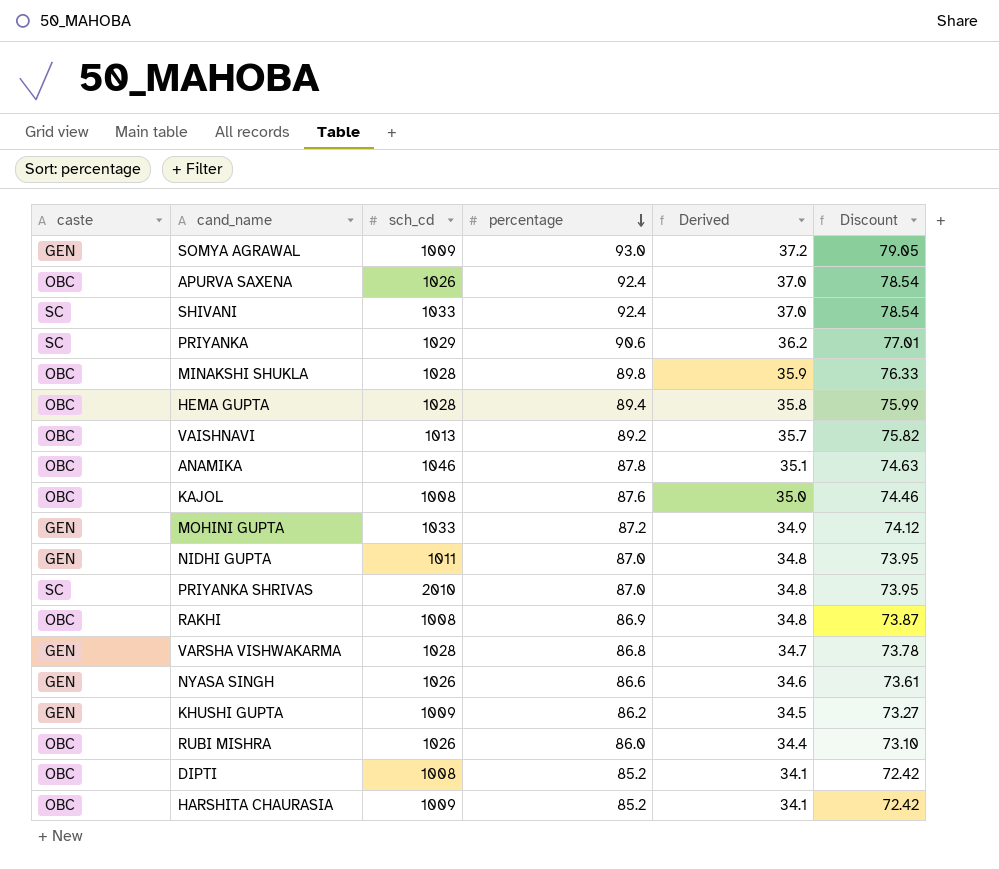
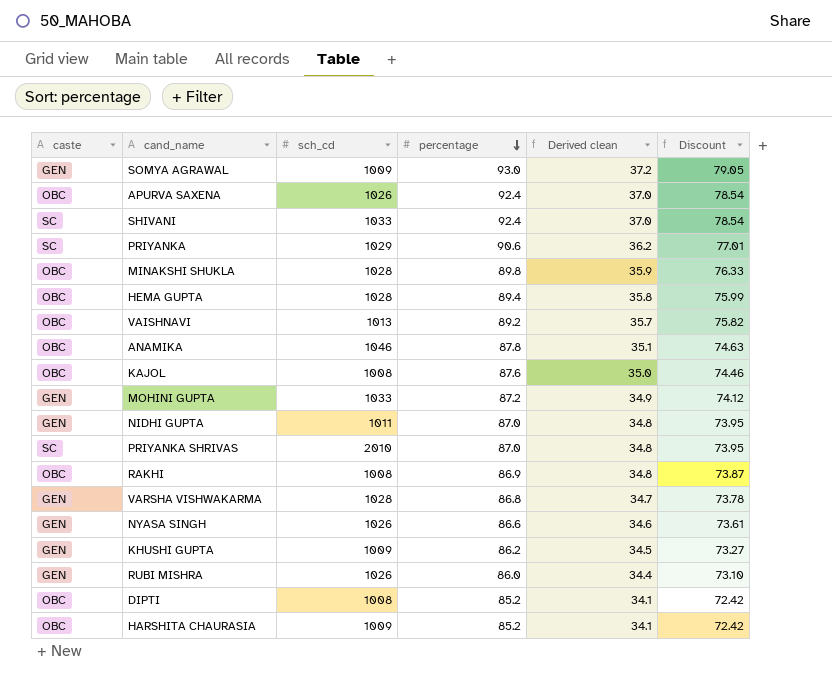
column name: Derived -> Derived clean
RUBI MISHRA | caste: OBC -> GEN

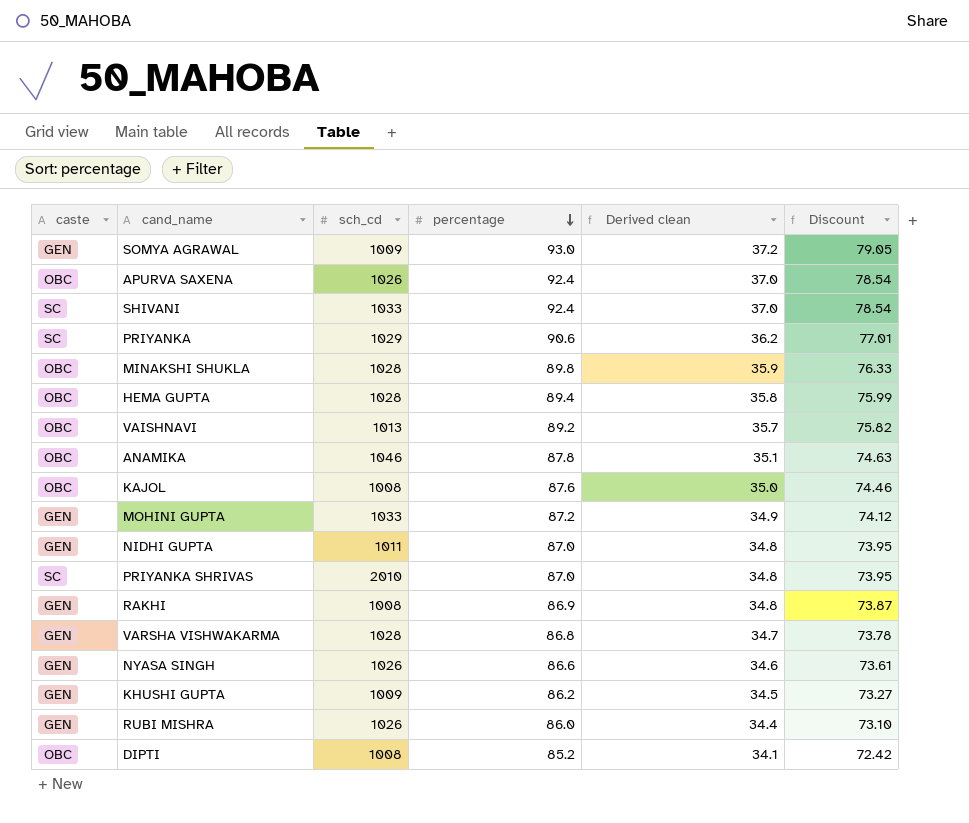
row HARSHITA CHAURASIA: OBC | 1009 | 85.2 | 34.1 | 72.42 -> none
RAKHI | caste: OBC -> GEN

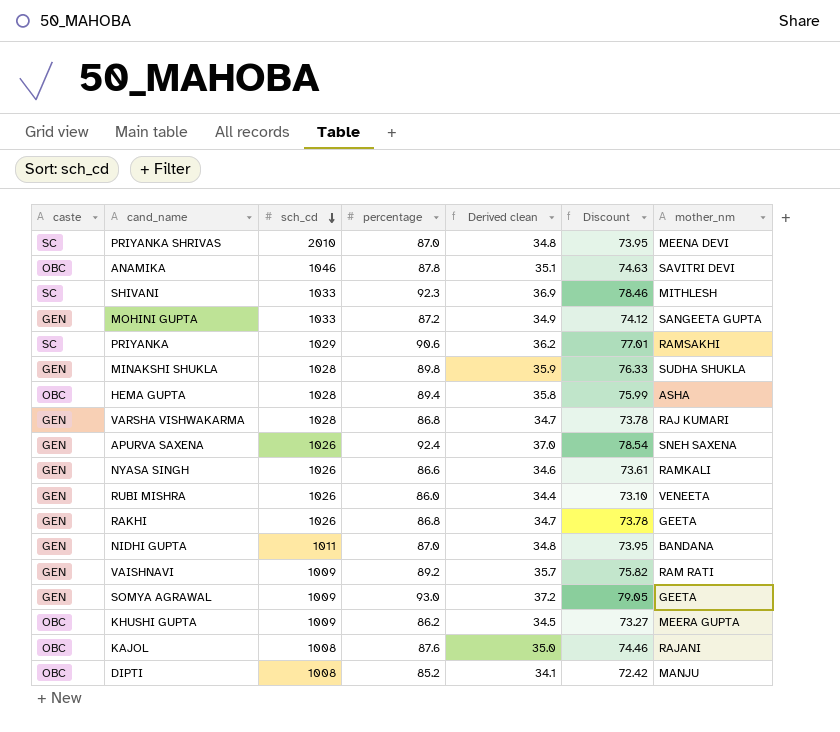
row order: percentage descending -> sch_cd descending
column mother_nm | position: none -> 7
SHIVANI | percentage: 92.4 -> 92.3
SHIVANI | Derived clean: 37.0 -> 36.9
SHIVANI | Discount: 78.54 -> 78.46
MINAKSHI SHUKLA | caste: OBC -> GEN
APURVA SAXENA | caste: OBC -> GEN
RAKHI | sch_cd: 1008 -> 1026
RAKHI | percentage: 86.9 -> 86.8
RAKHI | Derived clean: 34.8 -> 34.7
RAKHI | Discount: 73.87 -> 73.78
VAISHNAVI | caste: OBC -> GEN
VAISHNAVI | sch_cd: 1013 -> 1009
KHUSHI GUPTA | caste: GEN -> OBC

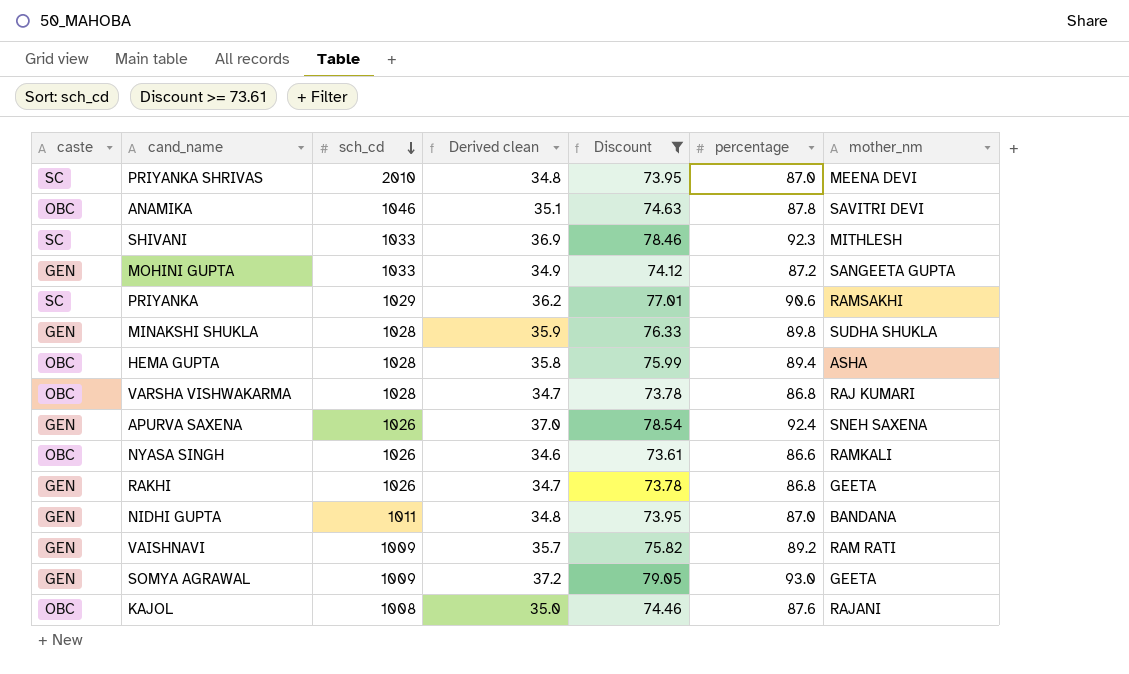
filter: none -> Discount >= 73.61
column percentage | position: 4 -> 6
VARSHA VISHWAKARMA | caste: GEN -> OBC
NYASA SINGH | caste: GEN -> OBC

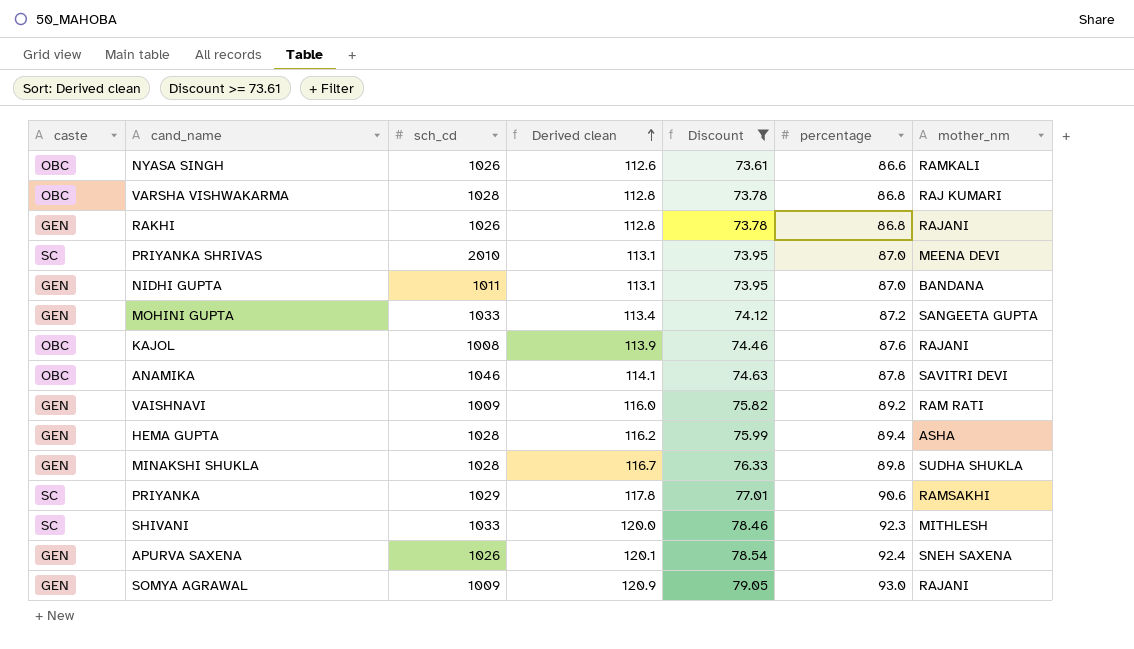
row order: sch_cd descending -> Derived clean ascending
column Derived clean | formula: [percentage] * 0.4 -> [percentage] * 1.3
RAKHI | mother_nm: GEETA -> RAJANI
HEMA GUPTA | caste: OBC -> GEN
SOMYA AGRAWAL | mother_nm: GEETA -> RAJANI

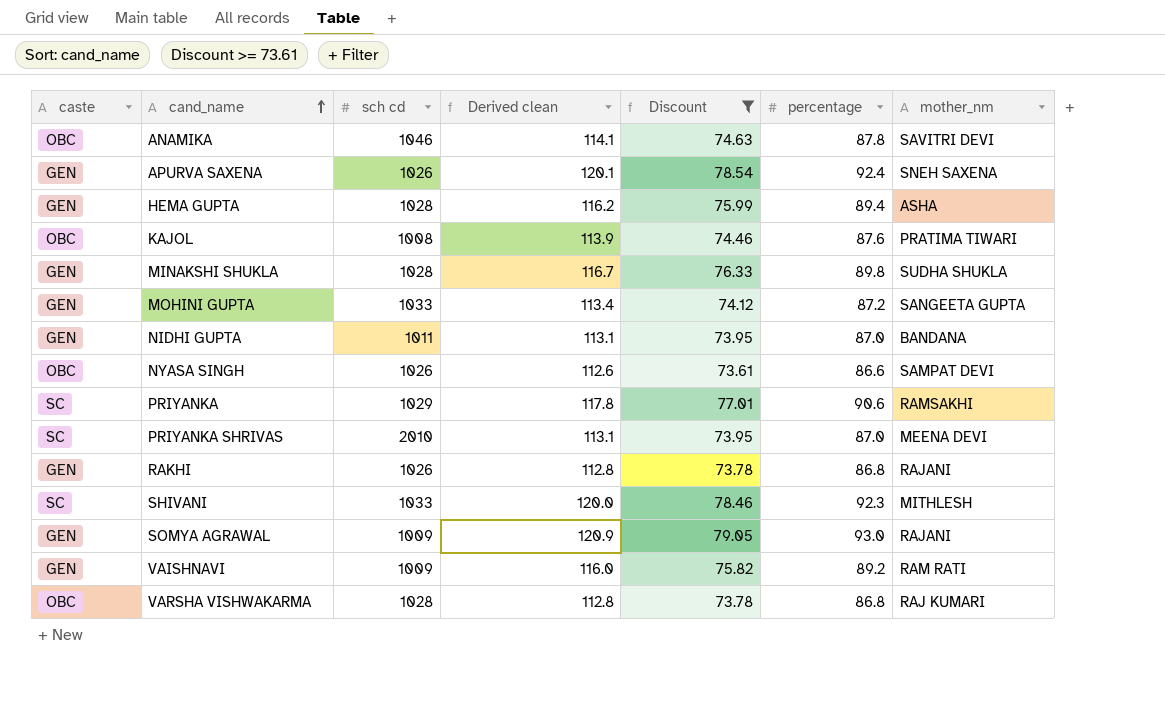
row order: Derived clean ascending -> cand_name ascending
column name: sch_cd -> sch cd
KAJOL | mother_nm: RAJANI -> PRATIMA TIWARI
NYASA SINGH | mother_nm: RAMKALI -> SAMPAT DEVI

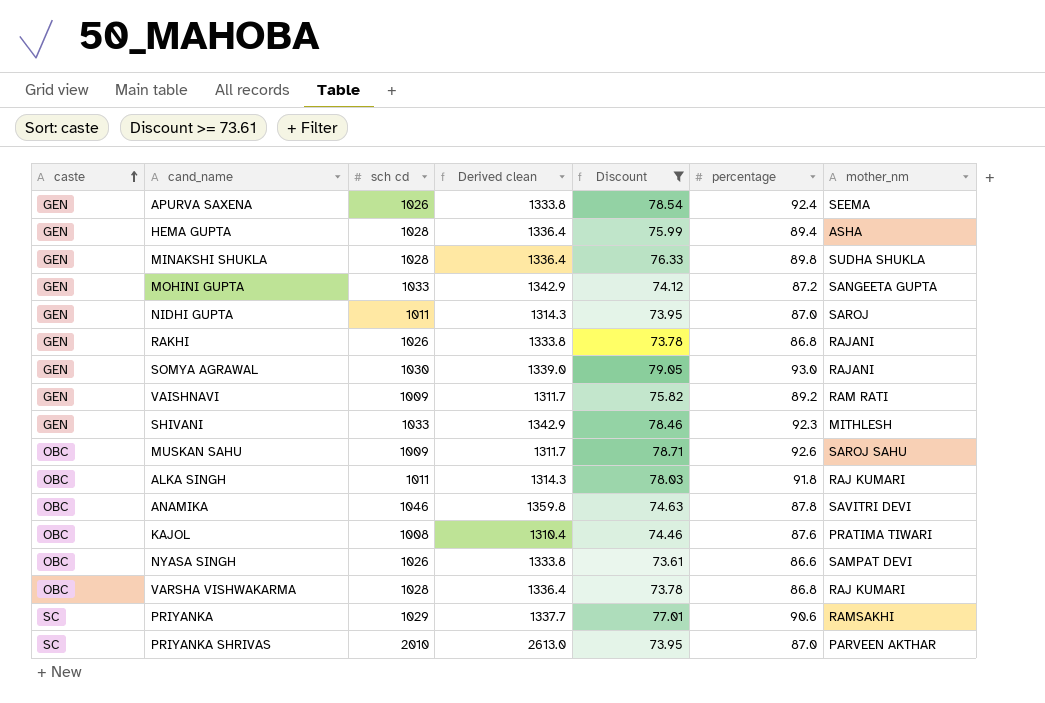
row order: cand_name ascending -> caste ascending
column Derived clean | formula: [percentage] * 1.3 -> [sch cd] * 1.3
APURVA SAXENA | mother_nm: SNEH SAXENA -> SEEMA
NIDHI GUPTA | mother_nm: BANDANA -> SAROJ
SOMYA AGRAWAL | sch cd: 1009 -> 1030
SHIVANI | caste: SC -> GEN
row MUSKAN SAHU: none -> OBC | 1009 | 1311.7 | 78.71 | 92.6 | SAROJ SAHU
row ALKA SINGH: none -> OBC | 1011 | 1314.3 | 78.03 | 91.8 | RAJ KUMARI
PRIYANKA SHRIVAS | mother_nm: MEENA DEVI -> PARVEEN AKTHAR

